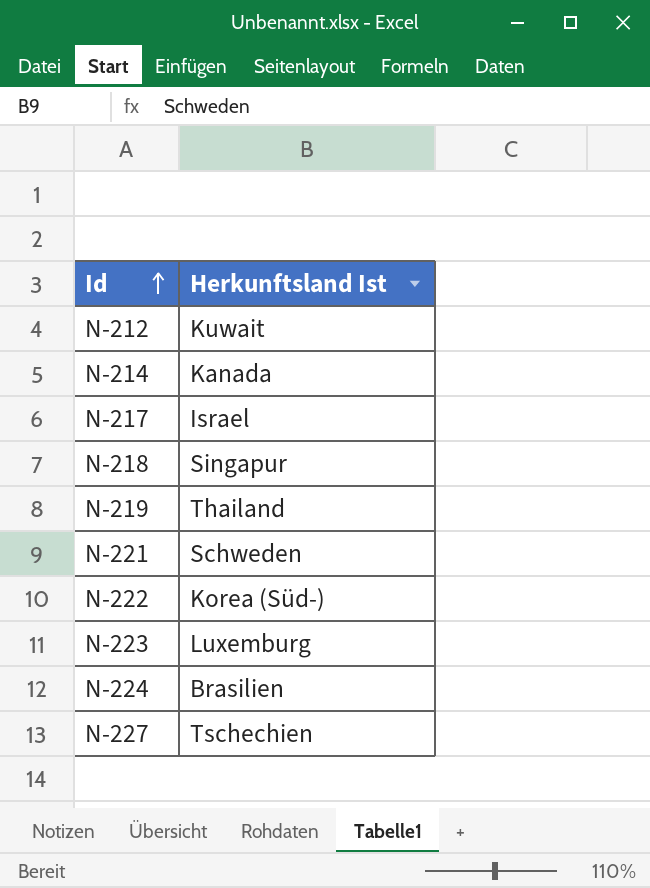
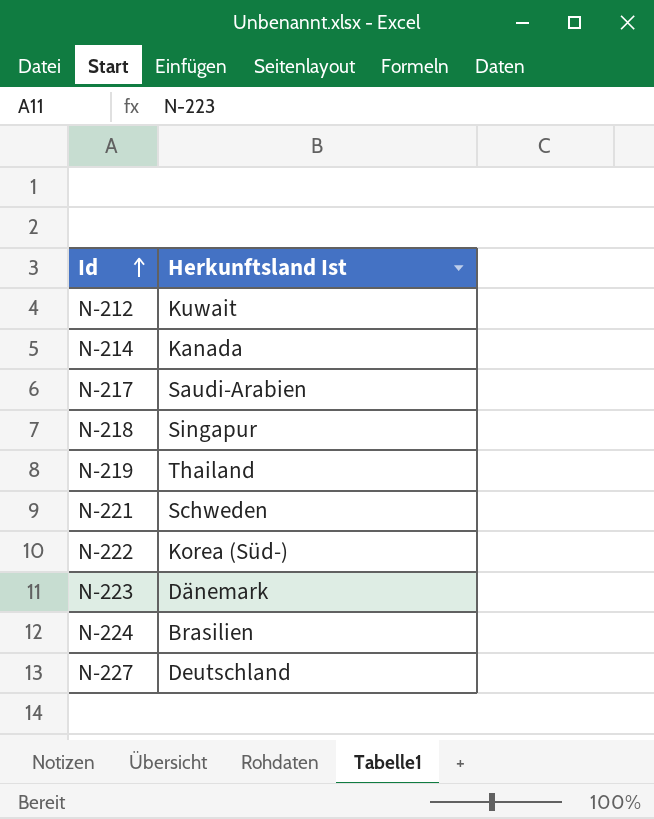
N-217 | Herkunftsland Ist: Israel -> Saudi-Arabien
N-223 | Herkunftsland Ist: Luxemburg -> Dänemark
N-227 | Herkunftsland Ist: Tschechien -> Deutschland

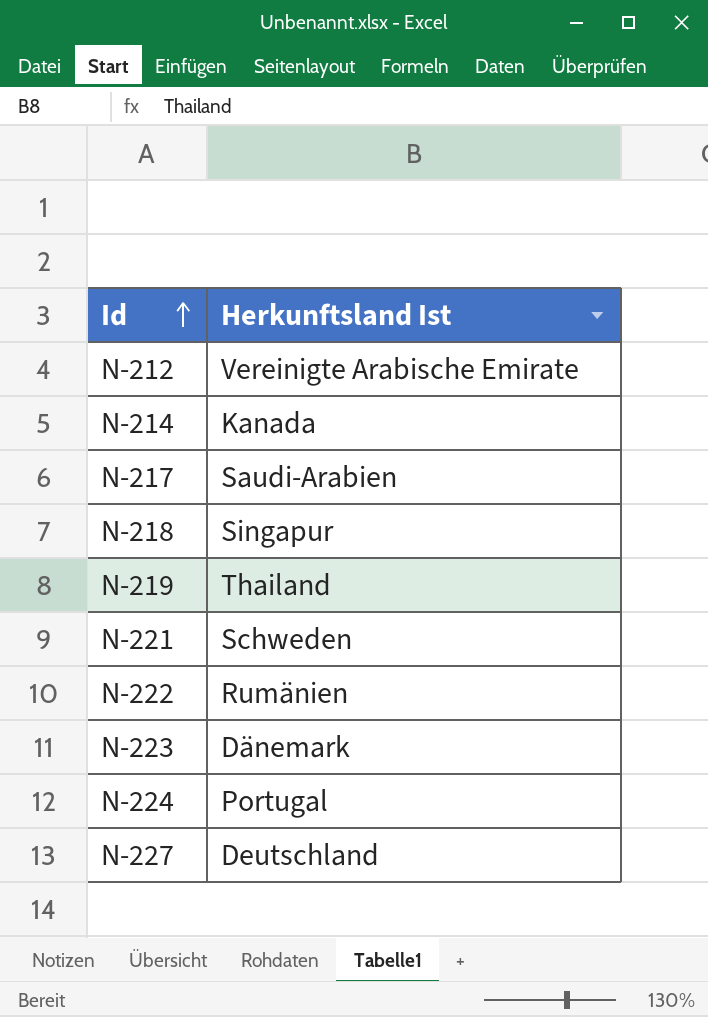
N-212 | Herkunftsland Ist: Kuwait -> Vereinigte Arabische Emirate
N-222 | Herkunftsland Ist: Korea (Süd-) -> Rumänien
N-224 | Herkunftsland Ist: Brasilien -> Portugal

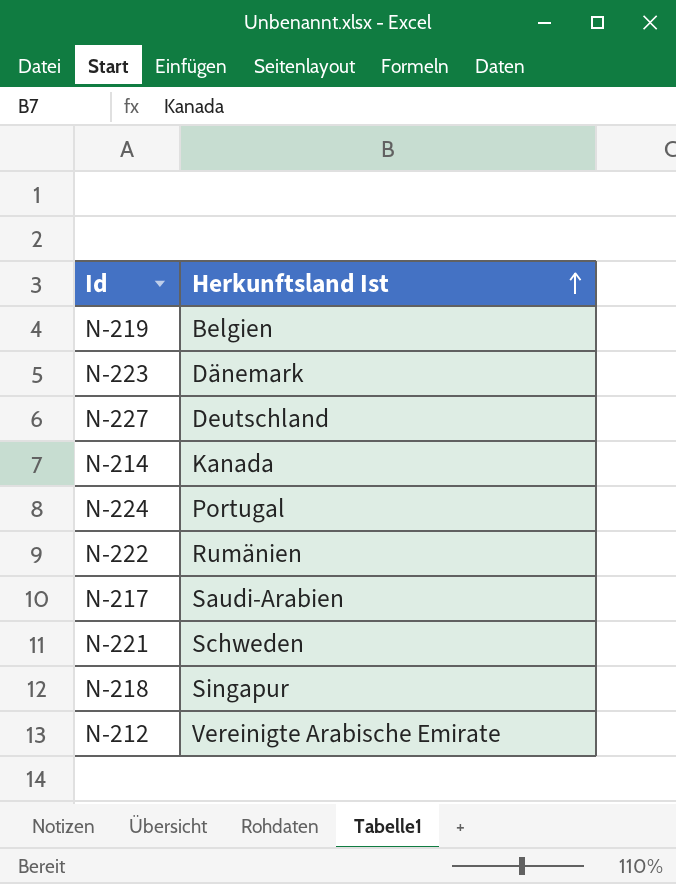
row order: Id ascending -> Herkunftsland Ist ascending
N-219 | Herkunftsland Ist: Thailand -> Belgien

